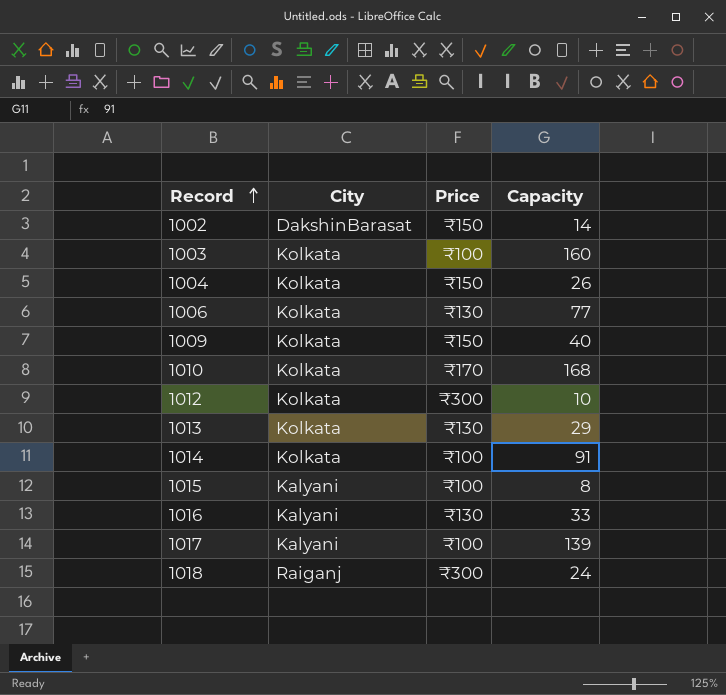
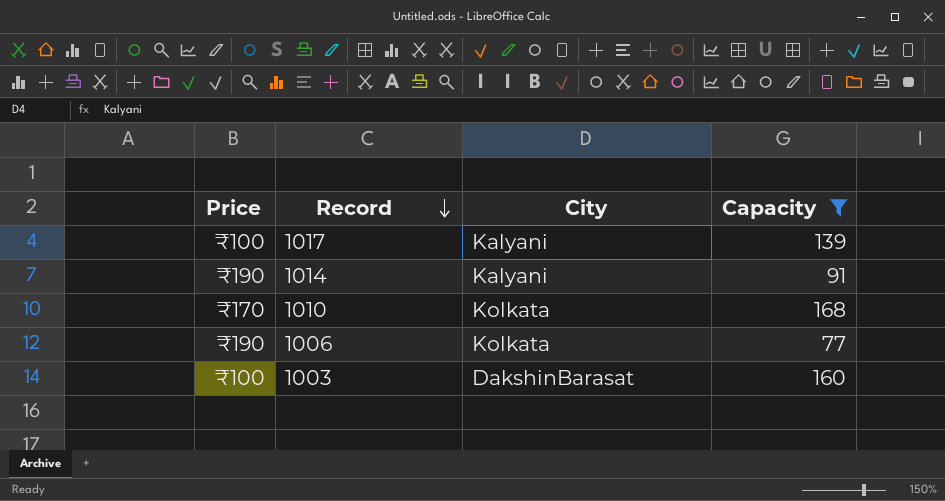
filter: none -> Capacity >= 77
row order: Record ascending -> Record descending
column Price | position: 3 -> 1
1014 | Price: ₹100 -> ₹190
1014 | City: Kolkata -> Kalyani
1006 | Price: ₹130 -> ₹190
1003 | City: Kolkata -> DakshinBarasat

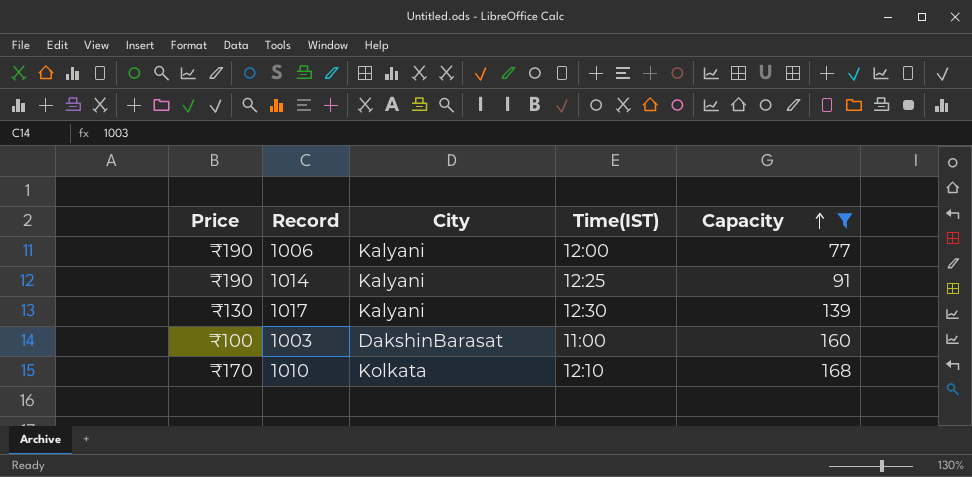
row order: Record descending -> Capacity ascending
column Time(IST) | position: none -> 4
1006 | City: Kolkata -> Kalyani
1017 | Price: ₹100 -> ₹130

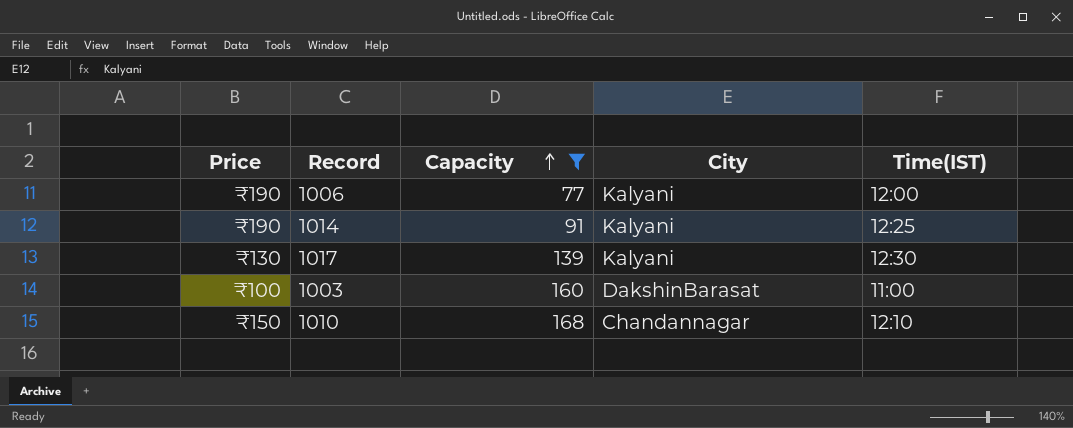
column Capacity | position: 5 -> 3
1010 | Price: ₹170 -> ₹150
1010 | City: Kolkata -> Chandannagar

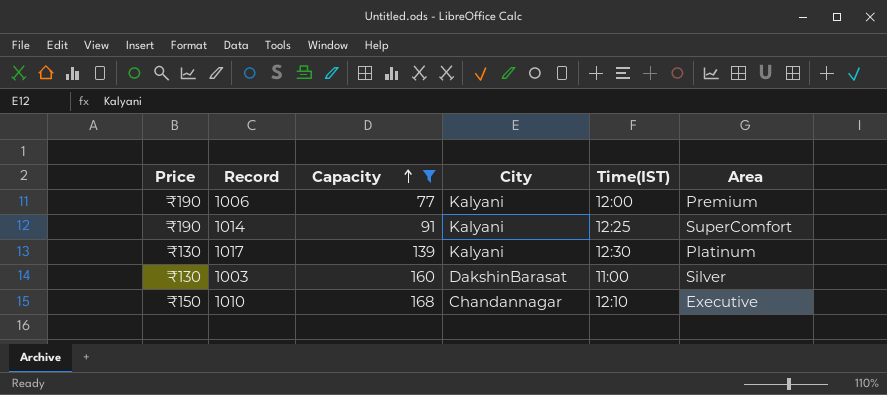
column Area | position: none -> 6
1003 | Price: ₹100 -> ₹130

